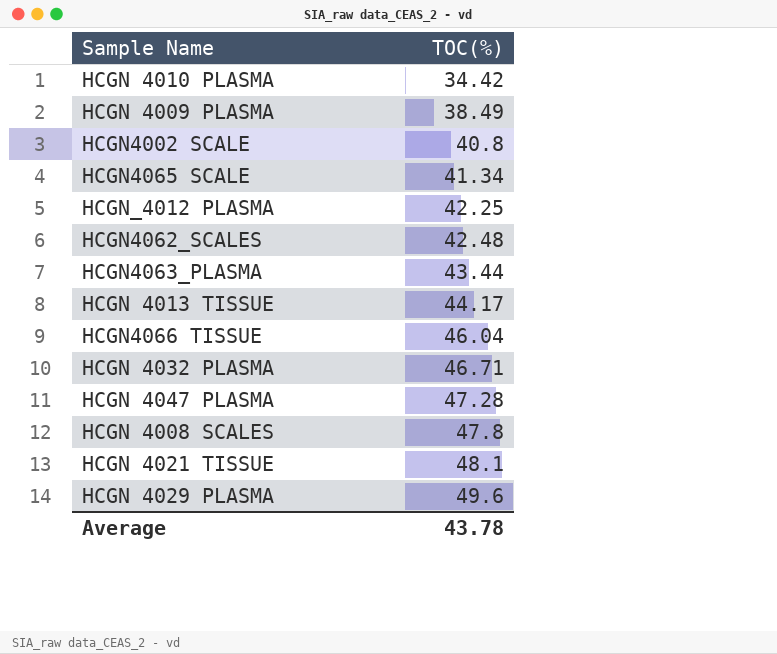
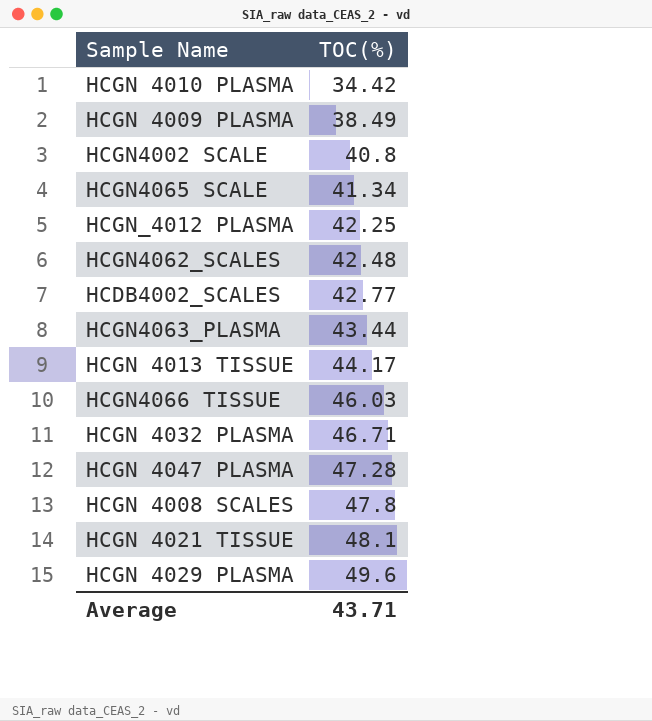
row HCDB4002_SCALES: none -> 42.77
HCGN4066 TISSUE | TOC(%): 46.04 -> 46.03
Average | TOC(%): 43.78 -> 43.71

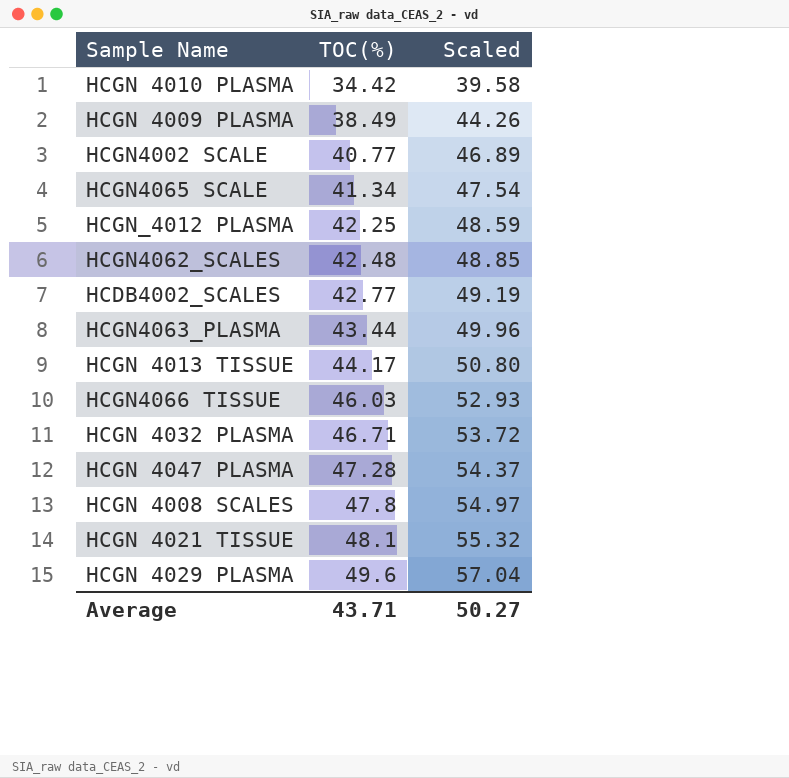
column Scaled | formula: none -> [TOC(%)] * 1.15
HCGN4002 SCALE | TOC(%): 40.8 -> 40.77

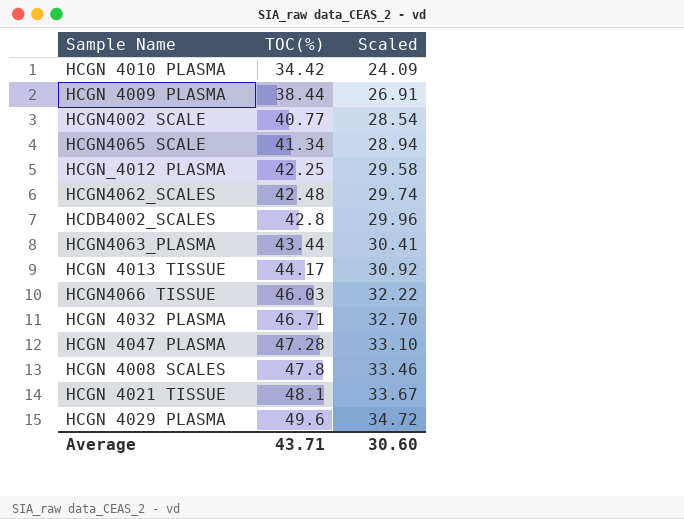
column Scaled | formula: [TOC(%)] * 1.15 -> [TOC(%)] * 0.7
HCGN 4009 PLASMA | TOC(%): 38.49 -> 38.44
HCDB4002_SCALES | TOC(%): 42.77 -> 42.8
Average | Scaled: 50.27 -> 30.60

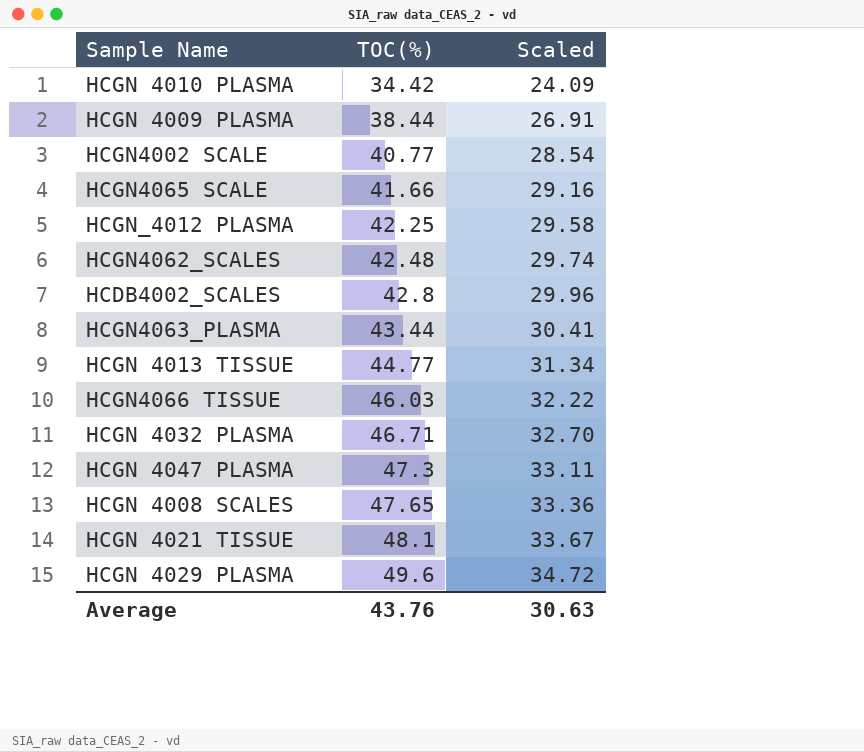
HCGN4065 SCALE | TOC(%): 41.34 -> 41.66
HCGN4065 SCALE | Scaled: 28.94 -> 29.16
HCGN 4013 TISSUE | TOC(%): 44.17 -> 44.77
HCGN 4013 TISSUE | Scaled: 30.92 -> 31.34
HCGN 4047 PLASMA | TOC(%): 47.28 -> 47.3
HCGN 4047 PLASMA | Scaled: 33.10 -> 33.11
HCGN 4008 SCALES | TOC(%): 47.8 -> 47.65
HCGN 4008 SCALES | Scaled: 33.46 -> 33.36
Average | TOC(%): 43.71 -> 43.76
Average | Scaled: 30.60 -> 30.63

